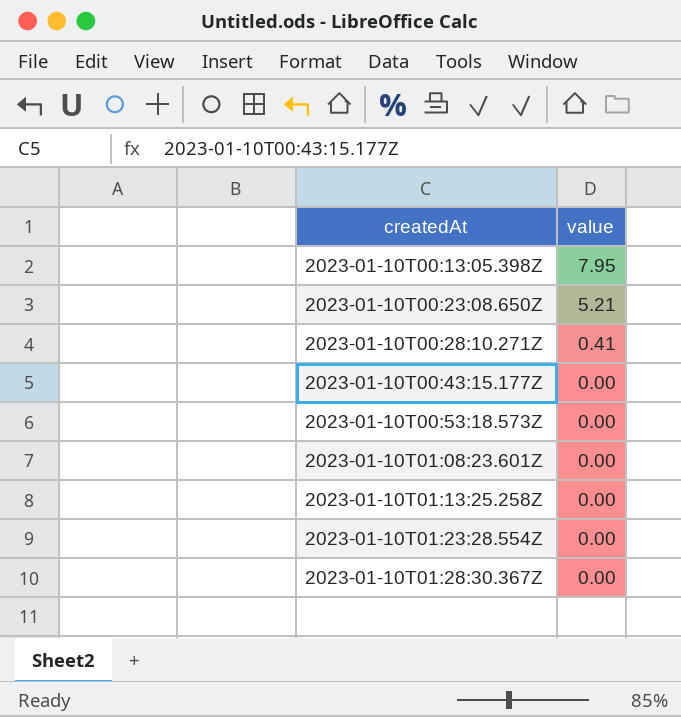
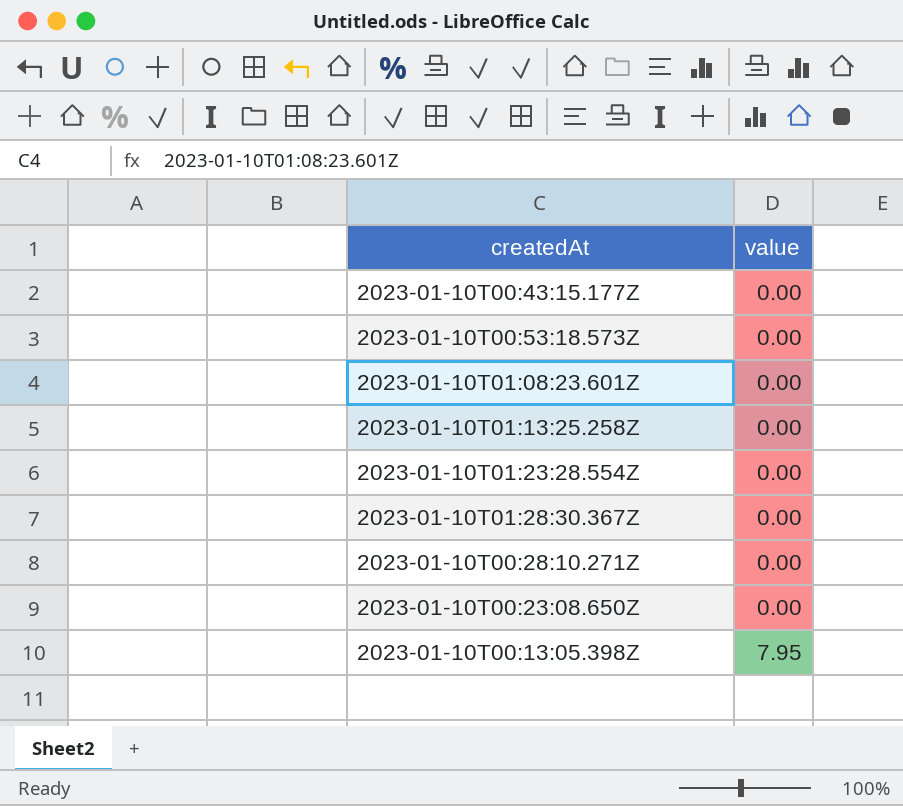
row order: createdAt ascending -> value ascending
2023-01-10T00:28:10.271Z | value: 0.41 -> 0.00
2023-01-10T00:23:08.650Z | value: 5.21 -> 0.00

